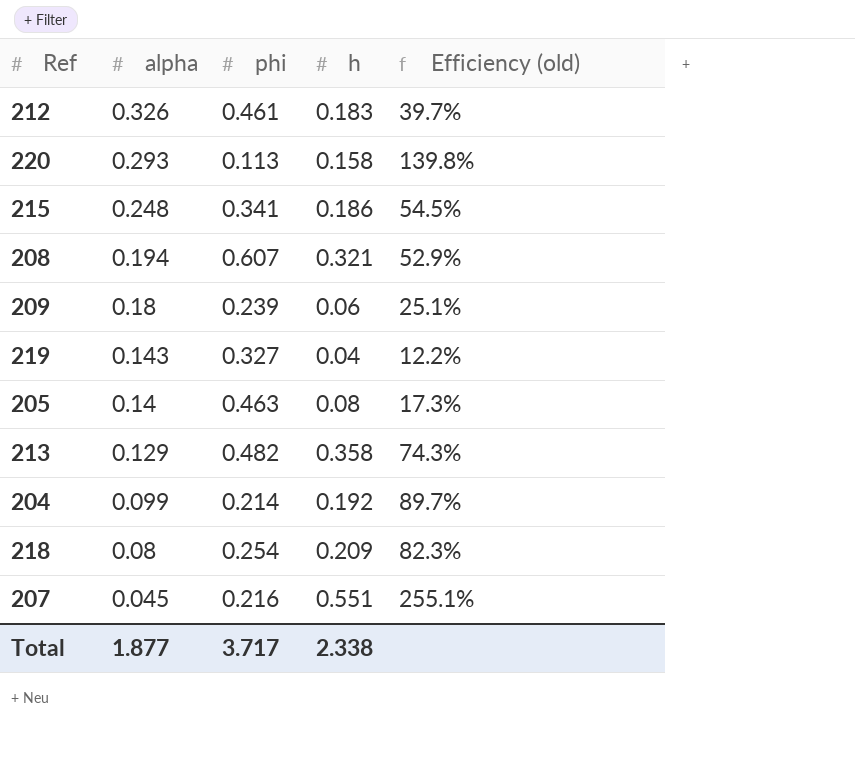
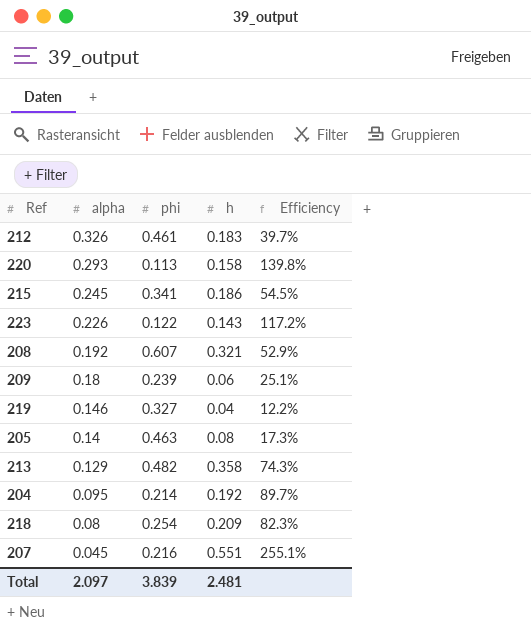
column name: Efficiency (old) -> Efficiency
215 | alpha: 0.248 -> 0.245
row 223: none -> 0.226 | 0.122 | 0.143 | 117.2%
208 | alpha: 0.194 -> 0.192
219 | alpha: 0.143 -> 0.146
204 | alpha: 0.099 -> 0.095
Total | alpha: 1.877 -> 2.097
Total | phi: 3.717 -> 3.839
Total | h: 2.338 -> 2.481

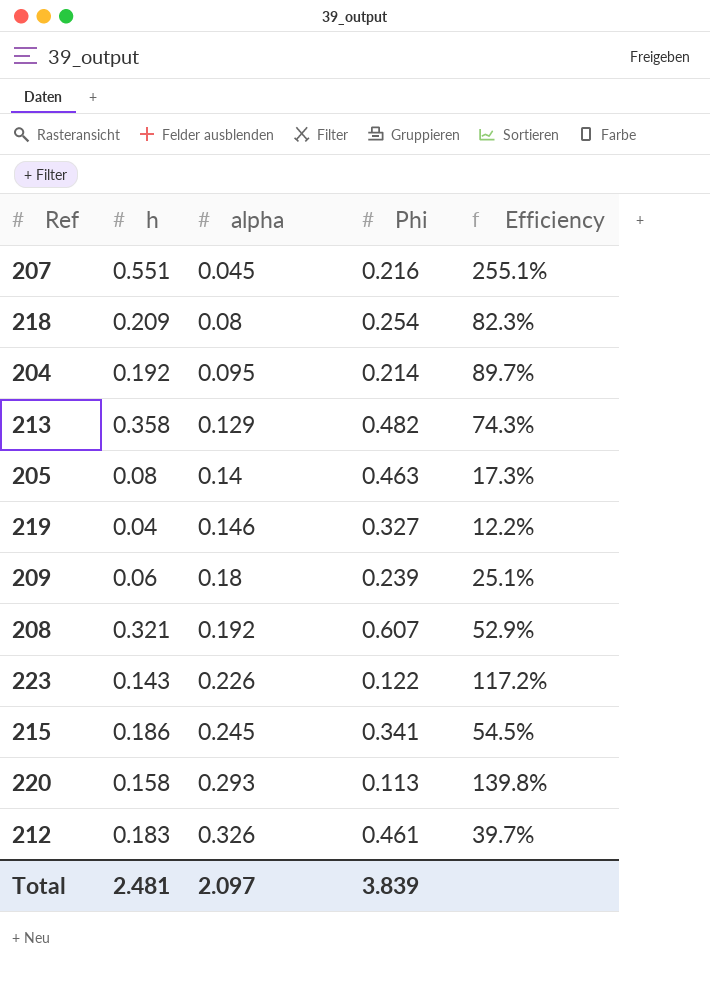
row order: alpha descending -> alpha ascending
column h | position: 4 -> 2
column name: phi -> Phi

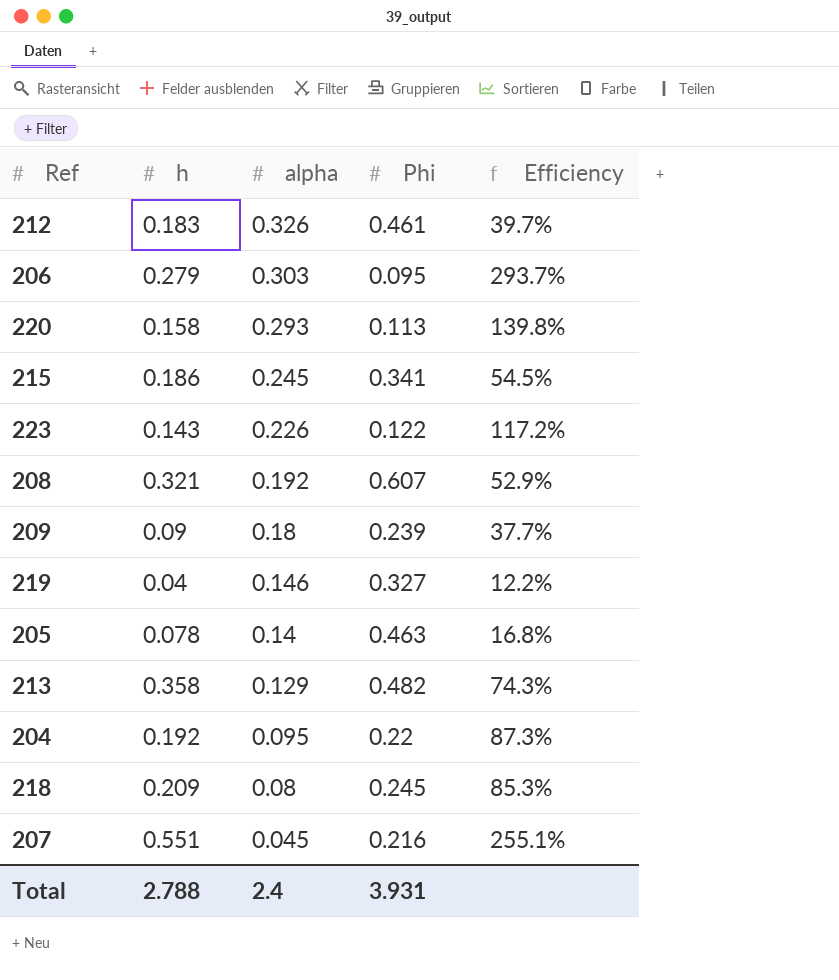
row order: alpha ascending -> alpha descending
row 206: none -> 0.279 | 0.303 | 0.095 | 293.7%
209 | h: 0.06 -> 0.09
209 | Efficiency: 25.1% -> 37.7%
205 | h: 0.08 -> 0.078
205 | Efficiency: 17.3% -> 16.8%
204 | Phi: 0.214 -> 0.22
204 | Efficiency: 89.7% -> 87.3%
218 | Phi: 0.254 -> 0.245
218 | Efficiency: 82.3% -> 85.3%
Total | h: 2.481 -> 2.788
Total | alpha: 2.097 -> 2.4
Total | Phi: 3.839 -> 3.931

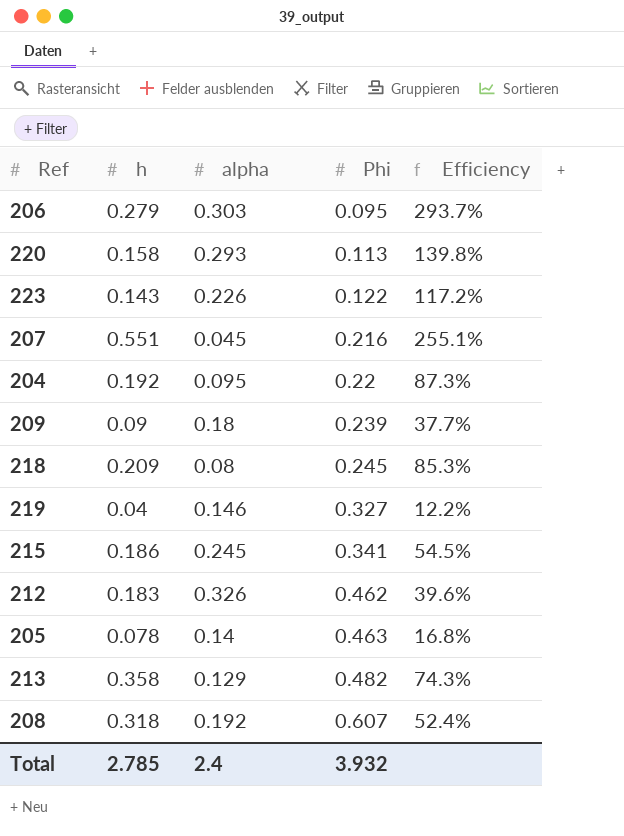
row order: alpha descending -> Phi ascending
212 | Phi: 0.461 -> 0.462
212 | Efficiency: 39.7% -> 39.6%
208 | h: 0.321 -> 0.318
208 | Efficiency: 52.9% -> 52.4%
Total | h: 2.788 -> 2.785
Total | Phi: 3.931 -> 3.932

